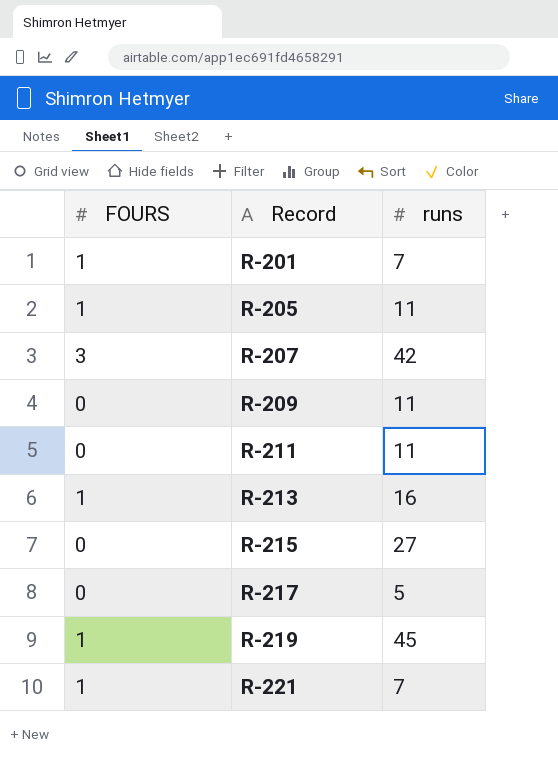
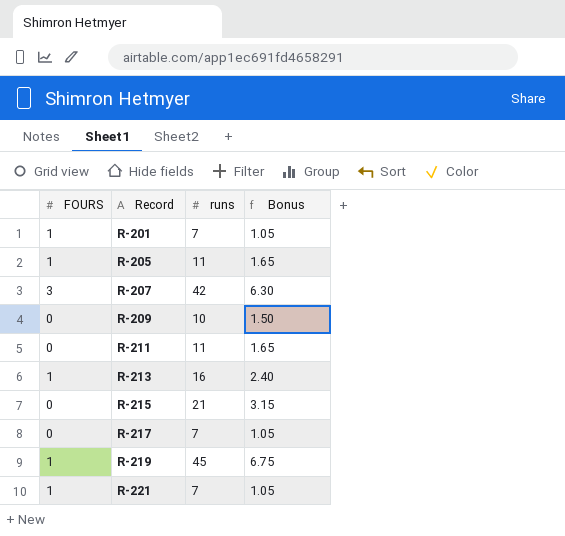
column Bonus | formula: none -> [runs] * 0.15
R-209 | runs: 11 -> 10
R-215 | runs: 27 -> 21
R-217 | runs: 5 -> 7

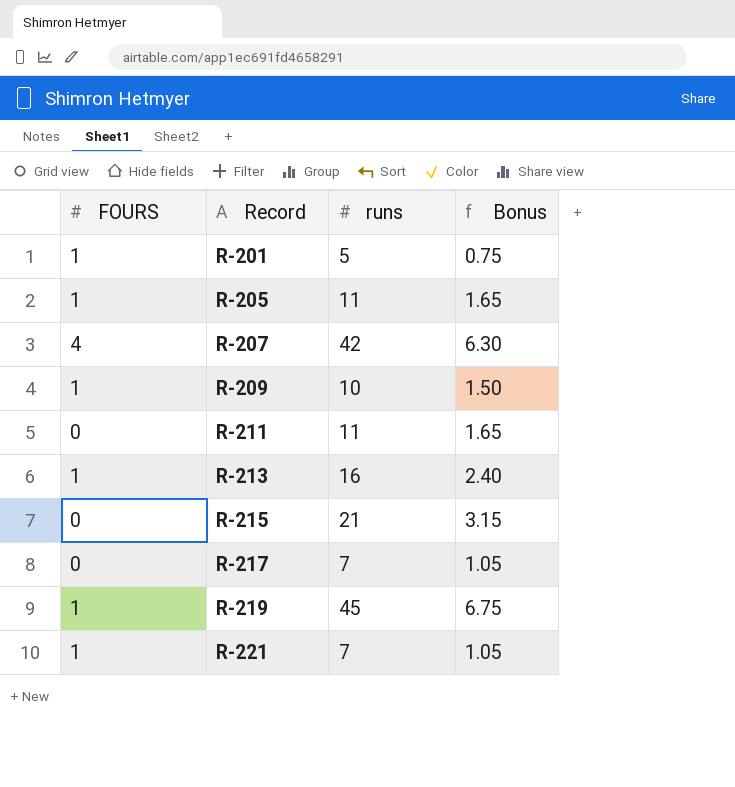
R-201 | runs: 7 -> 5
R-201 | Bonus: 1.05 -> 0.75
R-207 | FOURS: 3 -> 4
R-209 | FOURS: 0 -> 1

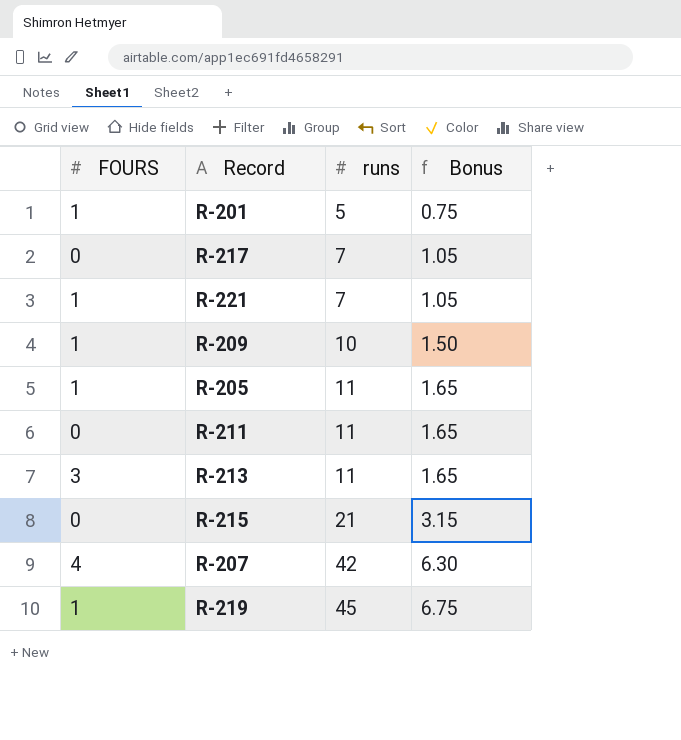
row order: Record ascending -> runs ascending
R-213 | FOURS: 1 -> 3
R-213 | runs: 16 -> 11
R-213 | Bonus: 2.40 -> 1.65

